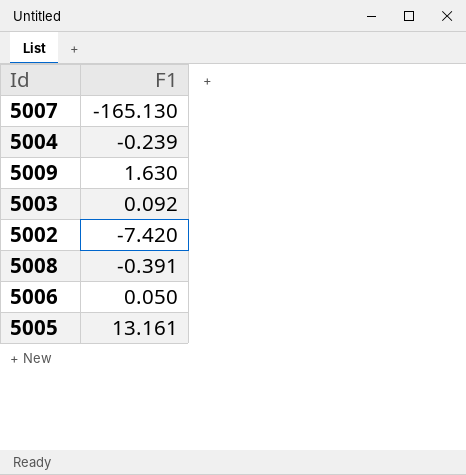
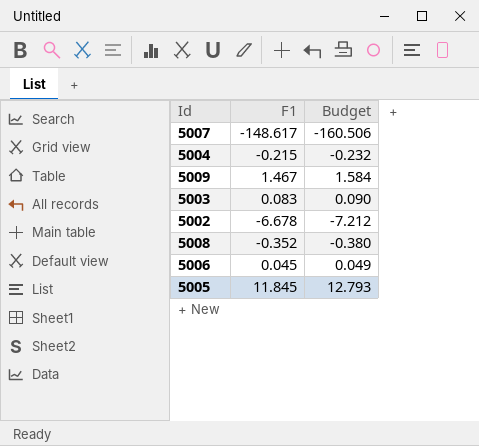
column Budget | formula: none -> [F1] * 1.08
5007 | F1: -165.130 -> -148.617
5004 | F1: -0.239 -> -0.215
5009 | F1: 1.630 -> 1.467
5003 | F1: 0.092 -> 0.083
5002 | F1: -7.420 -> -6.678
5008 | F1: -0.391 -> -0.352
5006 | F1: 0.050 -> 0.045
5005 | F1: 13.161 -> 11.845

